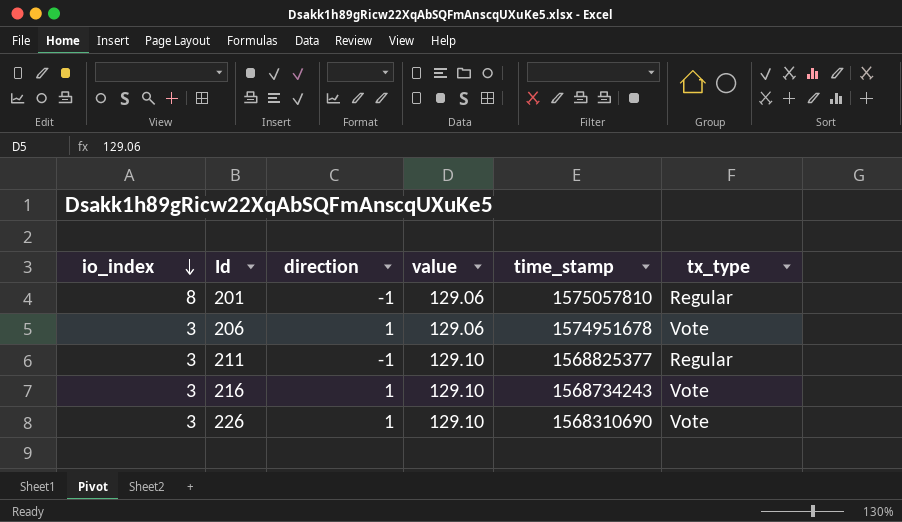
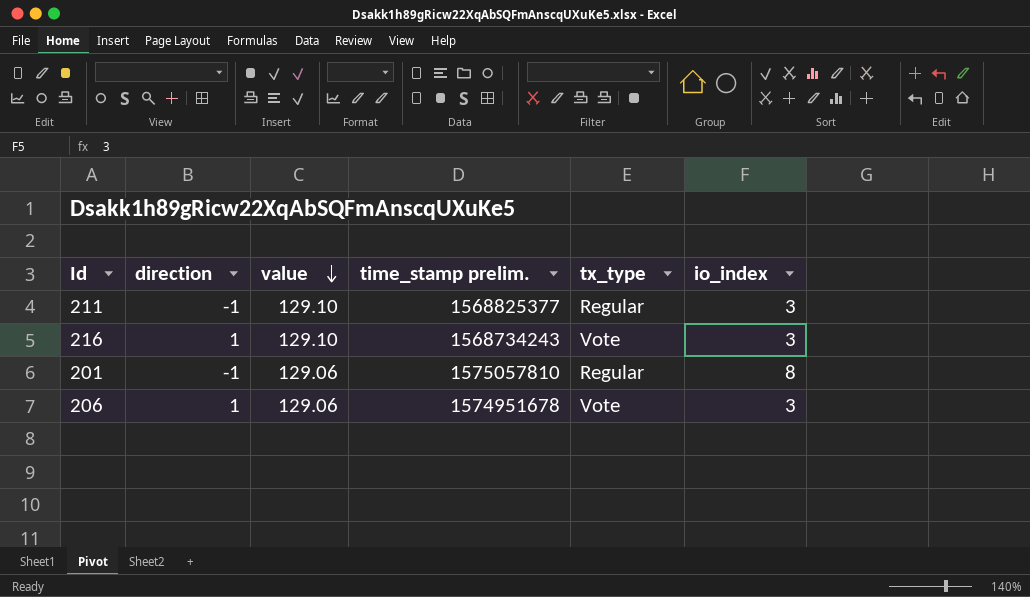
row order: io_index descending -> value descending
column name: time_stamp -> time_stamp prelim.
column io_index | position: 1 -> 6
row 226: 3 | 1 | 129.10 | 1568310690 | Vote -> none

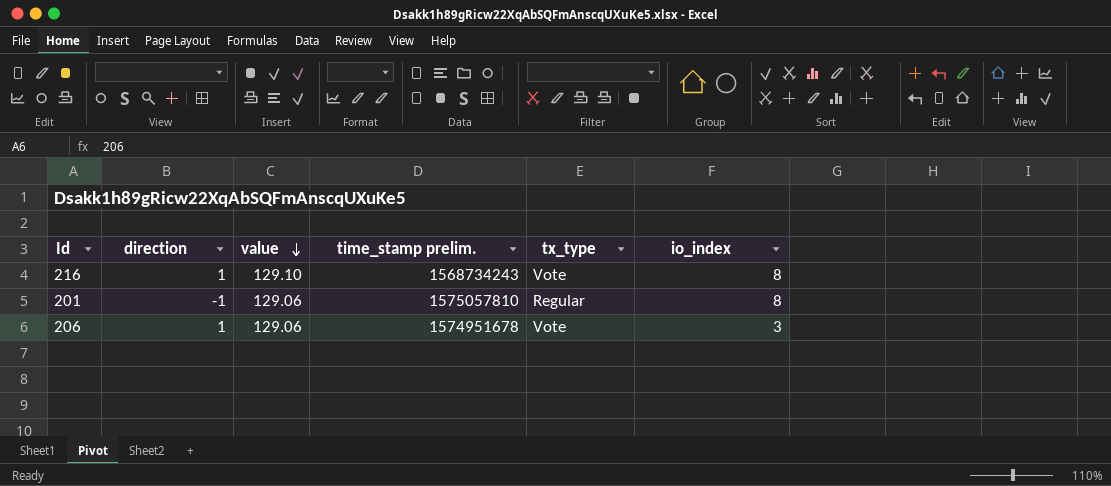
row 211: -1 | 129.10 | 1568825377 | Regular | 3 -> none
216 | io_index: 3 -> 8

